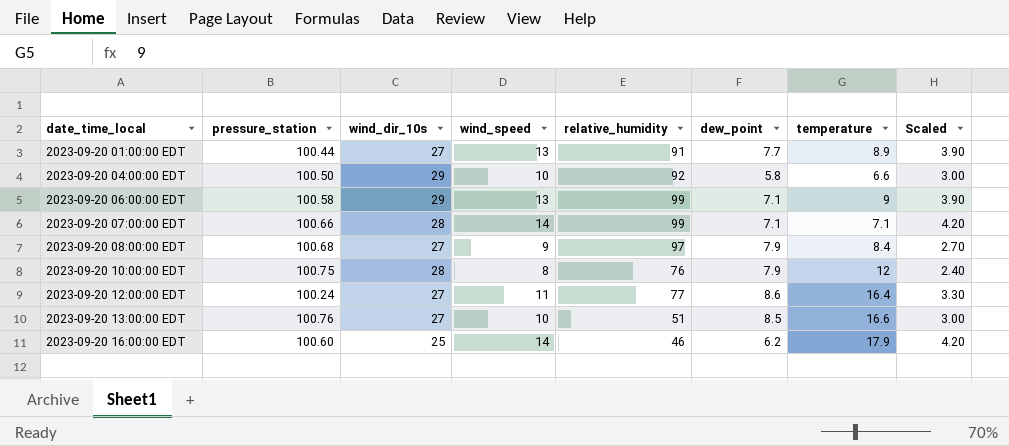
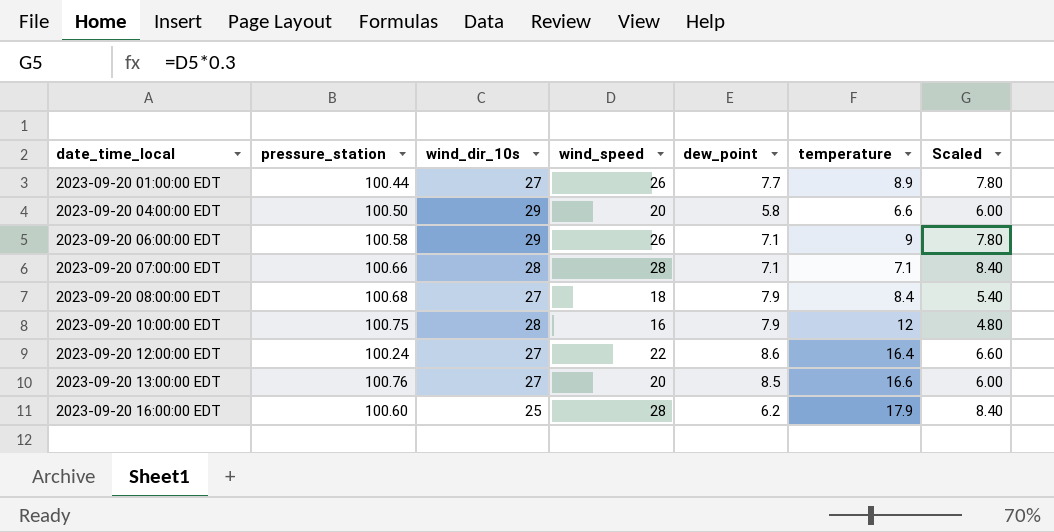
column relative_humidity | position: 5 -> none
2023-09-20 01:00:00 EDT | wind_speed: 13 -> 26
2023-09-20 01:00:00 EDT | Scaled: 3.90 -> 7.80
2023-09-20 04:00:00 EDT | wind_speed: 10 -> 20
2023-09-20 04:00:00 EDT | Scaled: 3.00 -> 6.00
2023-09-20 06:00:00 EDT | wind_speed: 13 -> 26
2023-09-20 06:00:00 EDT | Scaled: 3.90 -> 7.80
2023-09-20 07:00:00 EDT | wind_speed: 14 -> 28
2023-09-20 07:00:00 EDT | Scaled: 4.20 -> 8.40
2023-09-20 08:00:00 EDT | wind_speed: 9 -> 18
2023-09-20 08:00:00 EDT | Scaled: 2.70 -> 5.40
2023-09-20 10:00:00 EDT | wind_speed: 8 -> 16
2023-09-20 10:00:00 EDT | Scaled: 2.40 -> 4.80
2023-09-20 12:00:00 EDT | wind_speed: 11 -> 22
2023-09-20 12:00:00 EDT | Scaled: 3.30 -> 6.60
2023-09-20 13:00:00 EDT | wind_speed: 10 -> 20
2023-09-20 13:00:00 EDT | Scaled: 3.00 -> 6.00
2023-09-20 16:00:00 EDT | wind_speed: 14 -> 28
2023-09-20 16:00:00 EDT | Scaled: 4.20 -> 8.40

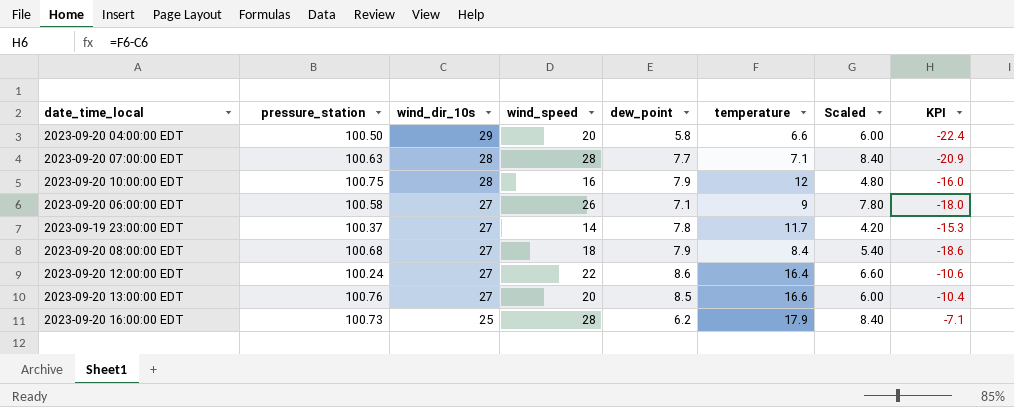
row order: date_time_local ascending -> wind_dir_10s descending
column KPI | formula: none -> [temperature] - [wind_dir_10s]
row 2023-09-20 01:00:00 EDT: 100.44 | 27 | 26 | 7.7 | 8.9 | 7.80 -> none
2023-09-20 07:00:00 EDT | pressure_station: 100.66 -> 100.63
2023-09-20 07:00:00 EDT | dew_point: 7.1 -> 7.7
2023-09-20 06:00:00 EDT | wind_dir_10s: 29 -> 27
row 2023-09-19 23:00:00 EDT: none -> 100.37 | 27 | 14 | 7.8 | 11.7 | 4.20 | -15.3
2023-09-20 16:00:00 EDT | pressure_station: 100.60 -> 100.73

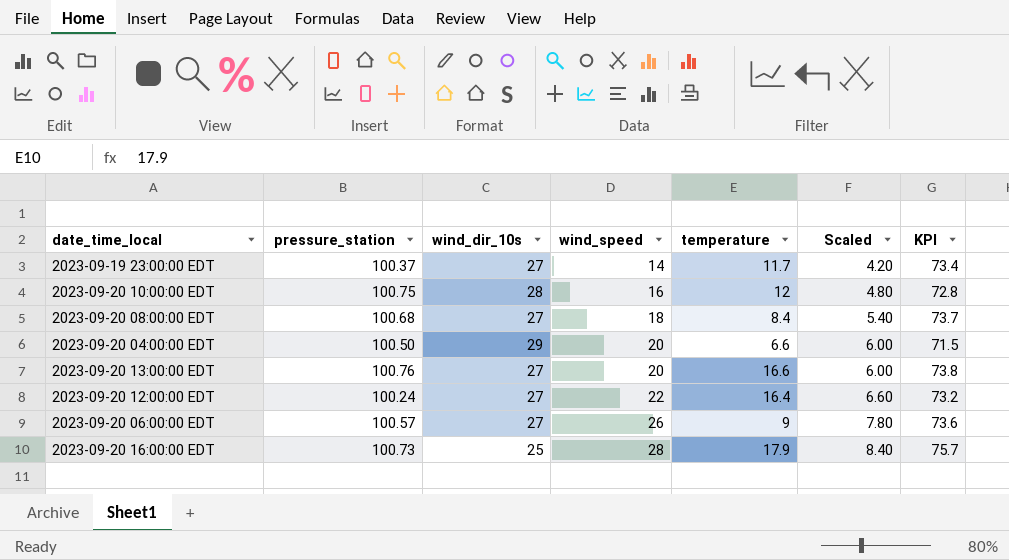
row order: wind_dir_10s descending -> wind_speed ascending
column dew_point | position: 5 -> none
column KPI | formula: [temperature] - [wind_dir_10s] -> [pressure_station] - [wind_dir_10s]
row 2023-09-20 07:00:00 EDT: 100.63 | 28 | 28 | 7.7 | 7.1 | 8.40 | -20.9 -> none
2023-09-20 06:00:00 EDT | pressure_station: 100.58 -> 100.57

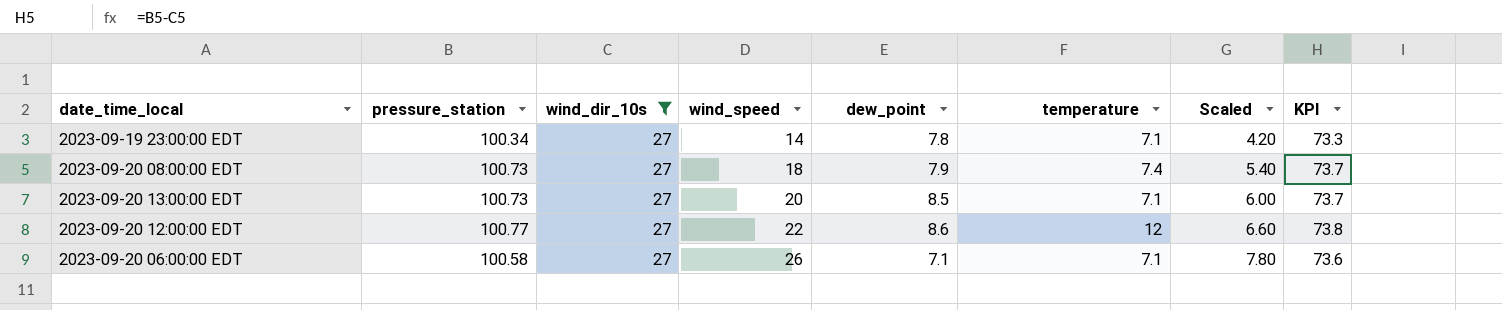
filter: none -> wind_dir_10s = 27
column dew_point | position: none -> 5
2023-09-19 23:00:00 EDT | pressure_station: 100.37 -> 100.34
2023-09-19 23:00:00 EDT | temperature: 11.7 -> 7.1
2023-09-19 23:00:00 EDT | KPI: 73.4 -> 73.3
2023-09-20 08:00:00 EDT | pressure_station: 100.68 -> 100.73
2023-09-20 08:00:00 EDT | temperature: 8.4 -> 7.4
2023-09-20 13:00:00 EDT | pressure_station: 100.76 -> 100.73
2023-09-20 13:00:00 EDT | temperature: 16.6 -> 7.1
2023-09-20 13:00:00 EDT | KPI: 73.8 -> 73.7
2023-09-20 12:00:00 EDT | pressure_station: 100.24 -> 100.77
2023-09-20 12:00:00 EDT | temperature: 16.4 -> 12
2023-09-20 12:00:00 EDT | KPI: 73.2 -> 73.8
2023-09-20 06:00:00 EDT | pressure_station: 100.57 -> 100.58
2023-09-20 06:00:00 EDT | temperature: 9 -> 7.1

